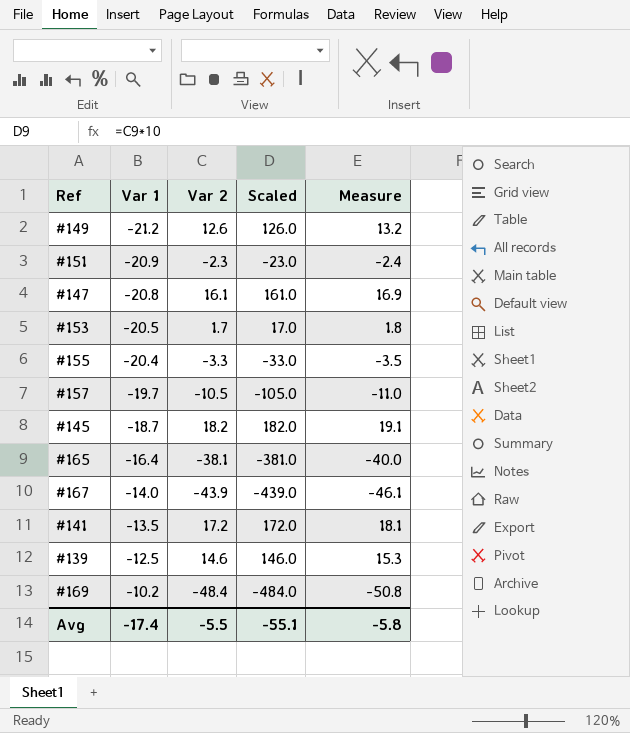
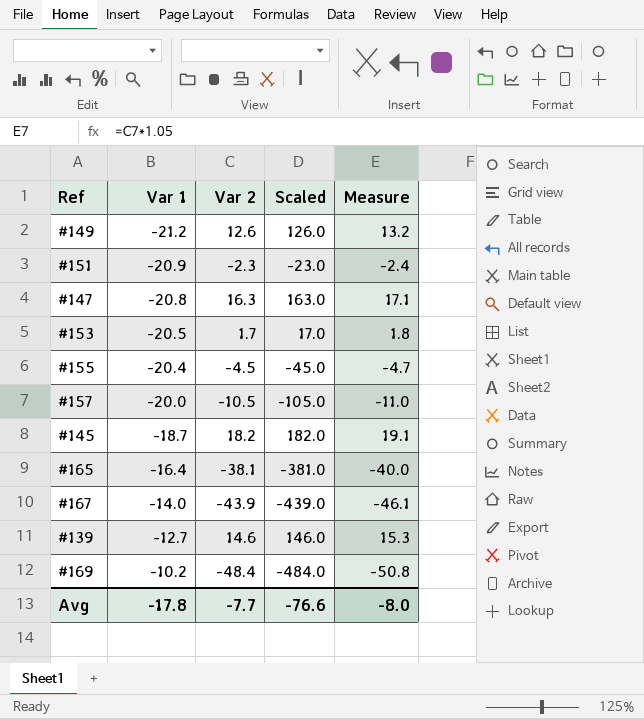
row #141: -13.5 | 17.2 | 172.0 | 18.1 -> none
#147 | Var 2: 16.1 -> 16.3
#147 | Scaled: 161.0 -> 163.0
#147 | Measure: 16.9 -> 17.1
#155 | Var 2: -3.3 -> -4.5
#155 | Scaled: -33.0 -> -45.0
#155 | Measure: -3.5 -> -4.7
#157 | Var 1: -19.7 -> -20.0
#139 | Var 1: -12.5 -> -12.7
Avg | Var 1: -17.4 -> -17.8
Avg | Var 2: -5.5 -> -7.7
Avg | Scaled: -55.1 -> -76.6
Avg | Measure: -5.8 -> -8.0

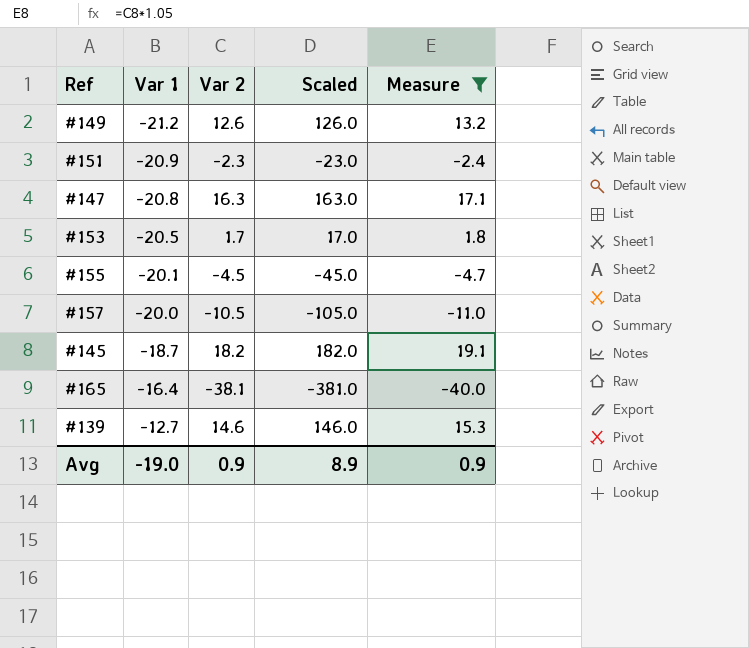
filter: none -> Measure >= -40.0
#155 | Var 1: -20.4 -> -20.1
Avg | Var 1: -17.8 -> -19.0
Avg | Var 2: -7.7 -> 0.9
Avg | Scaled: -76.6 -> 8.9
Avg | Measure: -8.0 -> 0.9

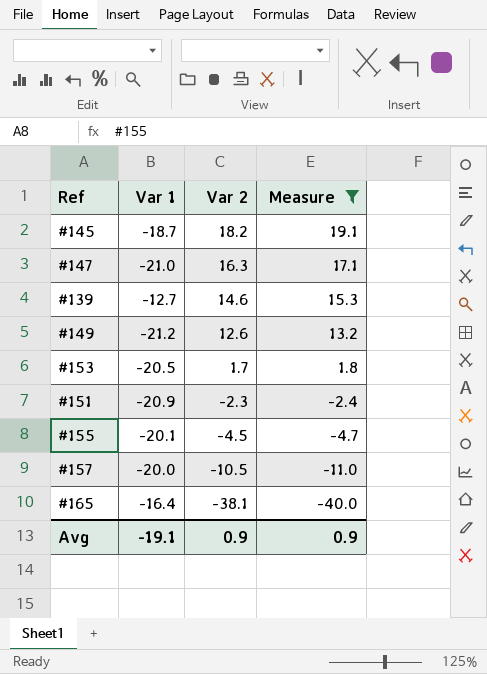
row order: Var 1 ascending -> Var 2 descending
column Scaled | formula: [Var 2] * 10 -> none
#147 | Var 1: -20.8 -> -21.0
Avg | Var 1: -19.0 -> -19.1

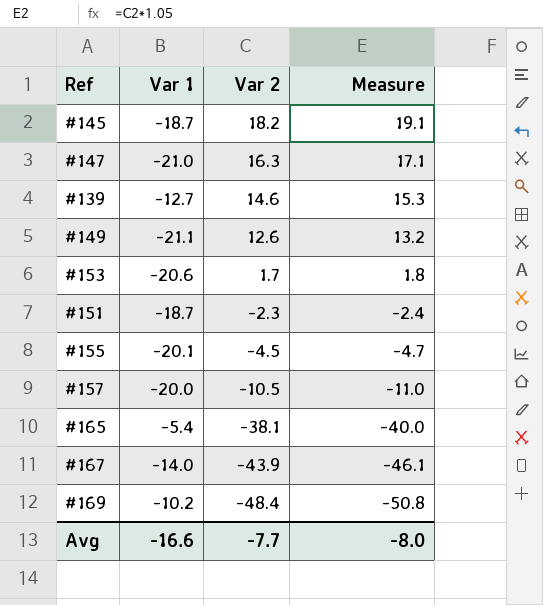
filter: Measure >= -40.0 -> none
#149 | Var 1: -21.2 -> -21.1
#153 | Var 1: -20.5 -> -20.6
#151 | Var 1: -20.9 -> -18.7
#165 | Var 1: -16.4 -> -5.4
Avg | Var 1: -19.1 -> -16.6
Avg | Var 2: 0.9 -> -7.7
Avg | Measure: 0.9 -> -8.0

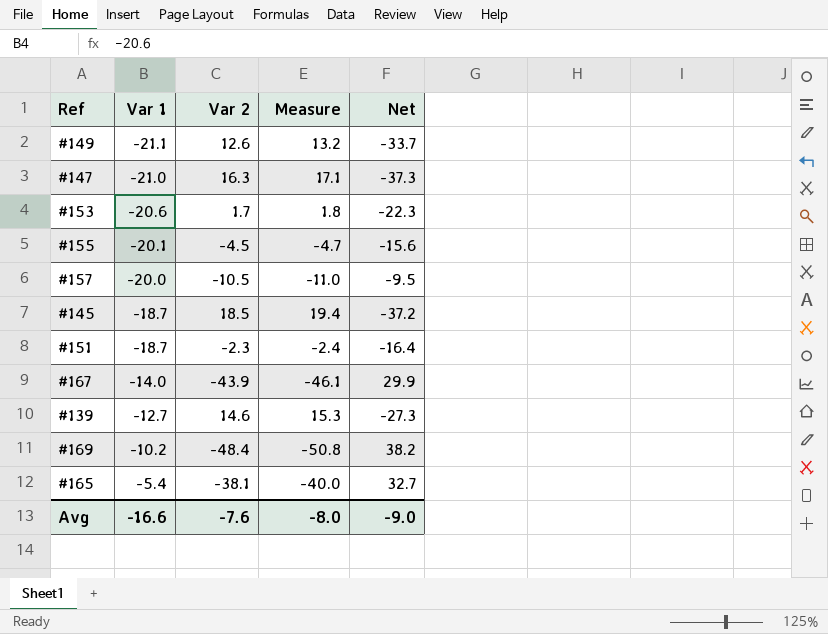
row order: Var 2 descending -> Var 1 ascending
column Net | formula: none -> [Var 1] - [Var 2]
#145 | Var 2: 18.2 -> 18.5
#145 | Measure: 19.1 -> 19.4
Avg | Var 2: -7.7 -> -7.6

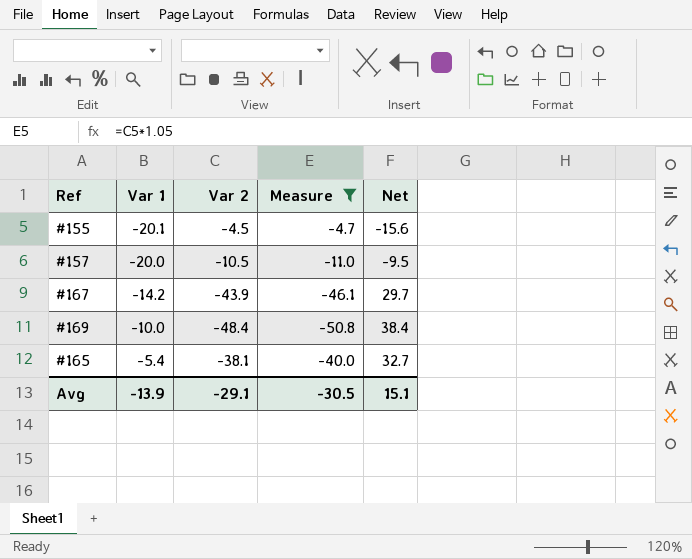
filter: none -> Measure <= -4.7
#167 | Var 1: -14.0 -> -14.2
#167 | Net: 29.9 -> 29.7
#169 | Var 1: -10.2 -> -10.0
#169 | Net: 38.2 -> 38.4
Avg | Var 1: -16.6 -> -13.9
Avg | Var 2: -7.6 -> -29.1
Avg | Measure: -8.0 -> -30.5
Avg | Net: -9.0 -> 15.1

